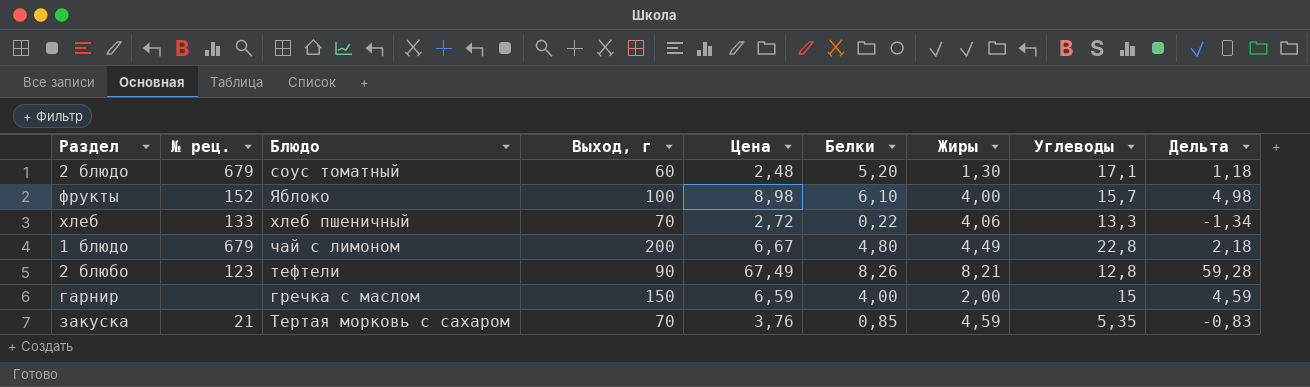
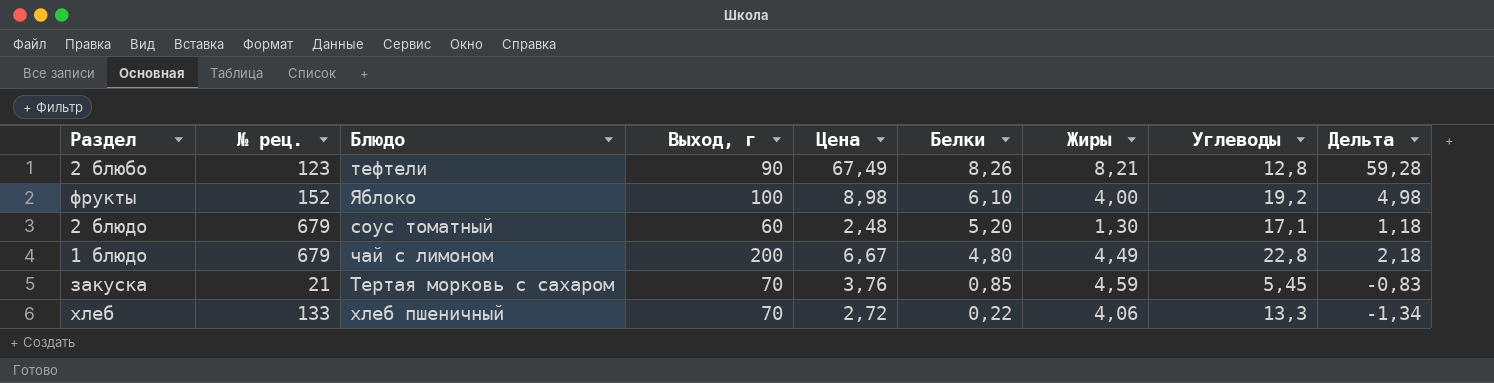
row order: none -> Белки descending
row гарнир: none | гречка с маслом | 150 | 6,59 | 4,00 | 2,00 | 15 | 4,59 -> none
фрукты | Углеводы: 15,7 -> 19,2
закуска | Углеводы: 5,35 -> 5,45

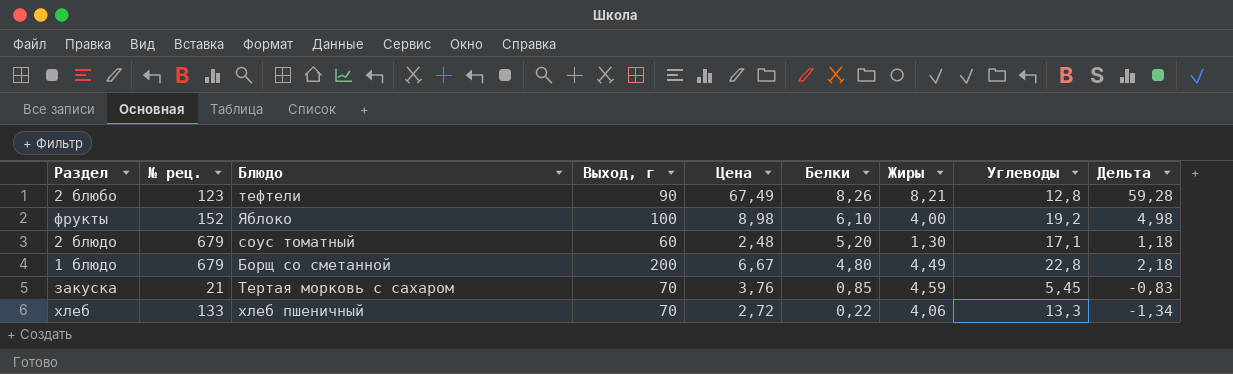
1 блюдо | Блюдо: чай с лимоном -> Борщ со сметанной

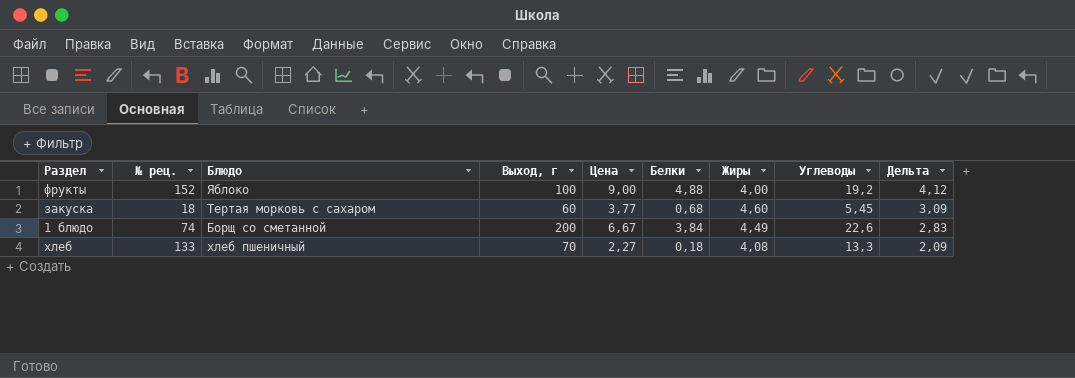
row order: Белки descending -> Дельта descending
column Дельта | formula: [Цена] - [Жиры] -> [Цена] - [Белки]
row 2 блюбо: 123 | тефтели | 90 | 67,49 | 8,26 | 8,21 | 12,8 | 59,28 -> none
row 2 блюдо: 679 | соус томатный | 60 | 2,48 | 5,20 | 1,30 | 17,1 | 1,18 -> none
фрукты | Цена: 8,98 -> 9,00
фрукты | Белки: 6,10 -> 4,88
закуска | № рец.: 21 -> 18
закуска | Выход, г: 70 -> 60
закуска | Цена: 3,76 -> 3,77
закуска | Белки: 0,85 -> 0,68
закуска | Жиры: 4,59 -> 4,60
1 блюдо | № рец.: 679 -> 74
1 блюдо | Белки: 4,80 -> 3,84
1 блюдо | Углеводы: 22,8 -> 22,6
хлеб | Цена: 2,72 -> 2,27
хлеб | Белки: 0,22 -> 0,18
хлеб | Жиры: 4,06 -> 4,08

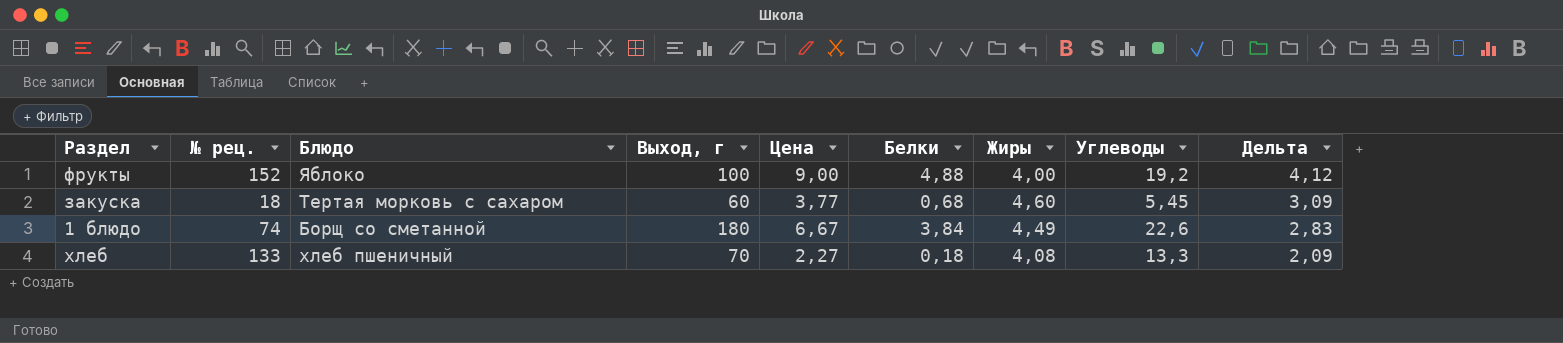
1 блюдо | Выход, г: 200 -> 180

